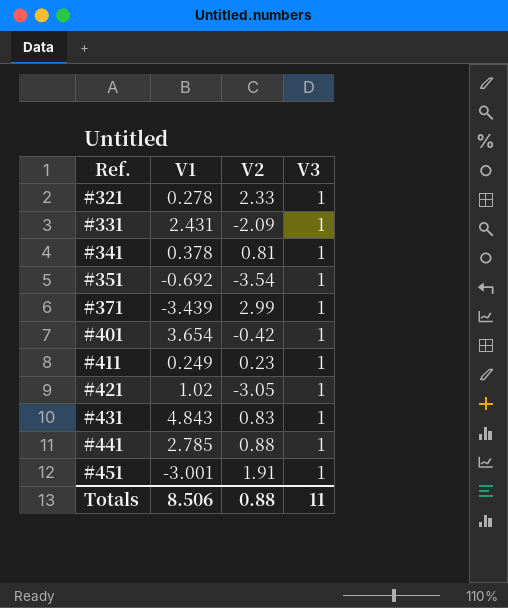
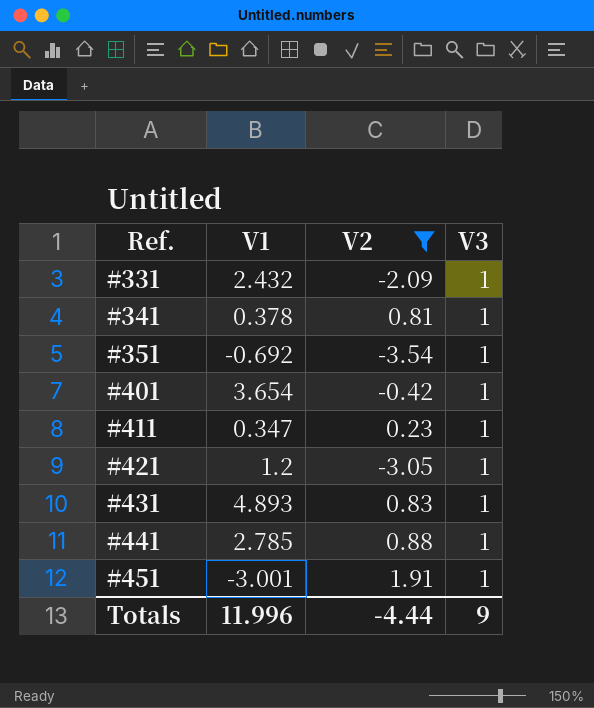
filter: none -> V2 <= 1.91
#331 | V1: 2.431 -> 2.432
#411 | V1: 0.249 -> 0.347
#421 | V1: 1.02 -> 1.2
#431 | V1: 4.843 -> 4.893
Totals | V1: 8.506 -> 11.996
Totals | V2: 0.88 -> -4.44
Totals | V3: 11 -> 9

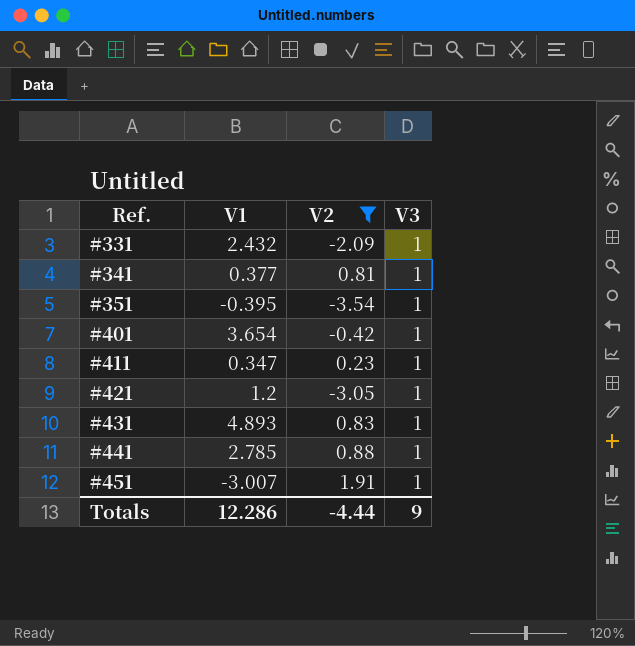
#341 | V1: 0.378 -> 0.377
#351 | V1: -0.692 -> -0.395
#451 | V1: -3.001 -> -3.007
Totals | V1: 11.996 -> 12.286

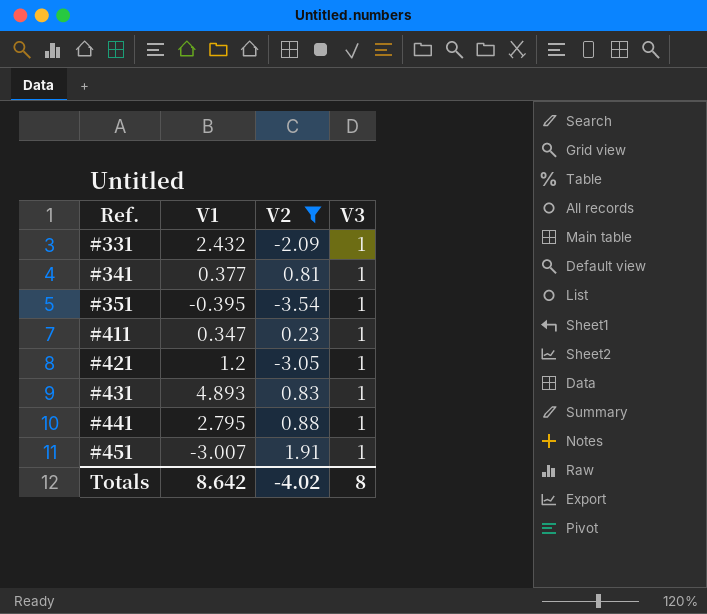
row #401: 3.654 | -0.42 | 1 -> none
#441 | V1: 2.785 -> 2.795
Totals | V1: 12.286 -> 8.642
Totals | V2: -4.44 -> -4.02
Totals | V3: 9 -> 8

